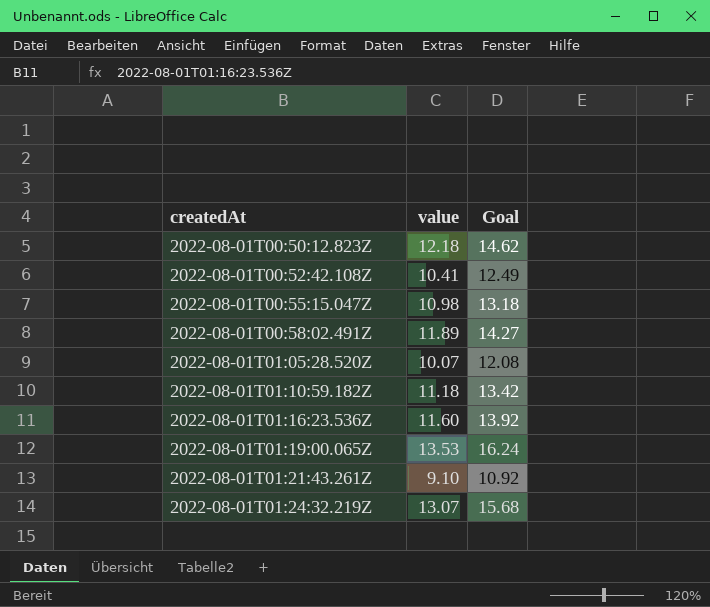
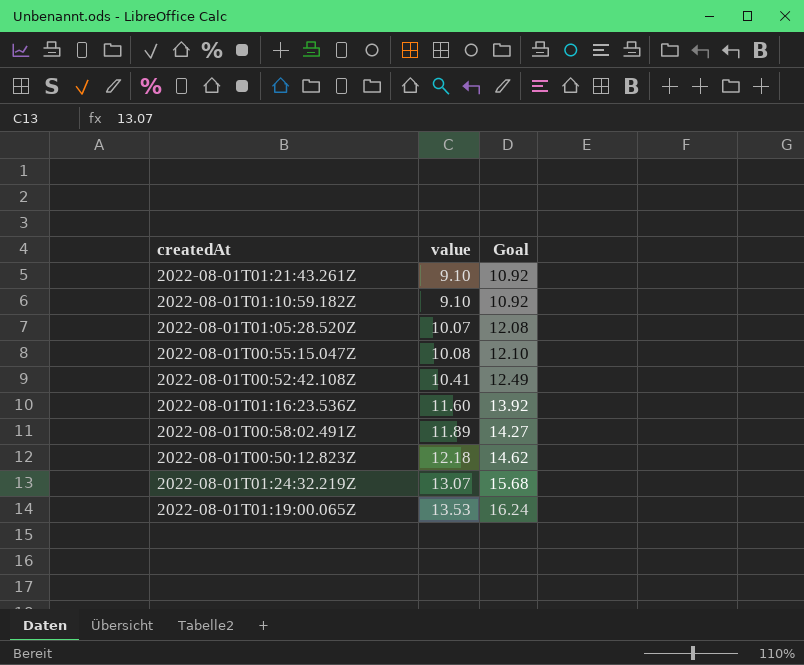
row order: createdAt ascending -> value ascending
2022-08-01T01:10:59.182Z | value: 11.18 -> 9.10
2022-08-01T01:10:59.182Z | Goal: 13.42 -> 10.92
2022-08-01T00:55:15.047Z | value: 10.98 -> 10.08
2022-08-01T00:55:15.047Z | Goal: 13.18 -> 12.10

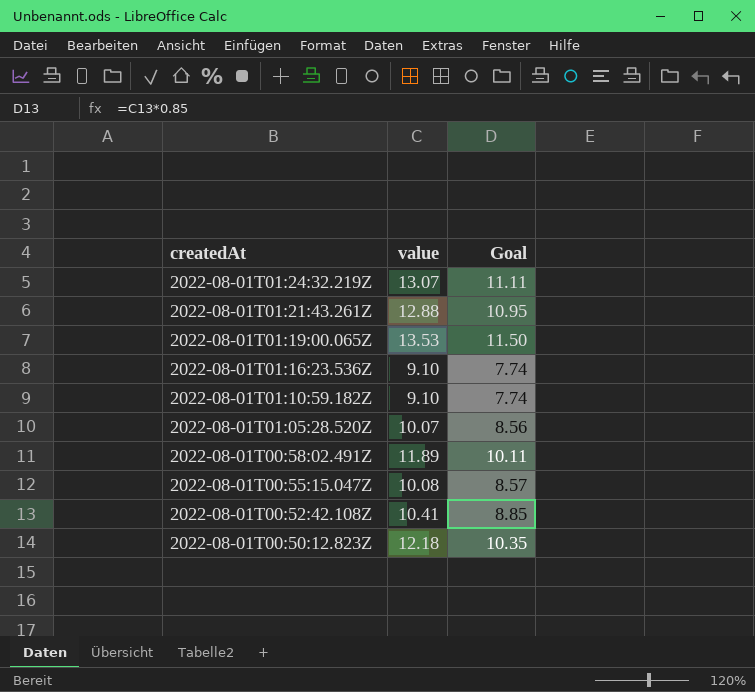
row order: value ascending -> createdAt descending
column Goal | formula: [value] * 1.2 -> [value] * 0.85
2022-08-01T01:21:43.261Z | value: 9.10 -> 12.88
2022-08-01T01:16:23.536Z | value: 11.60 -> 9.10

